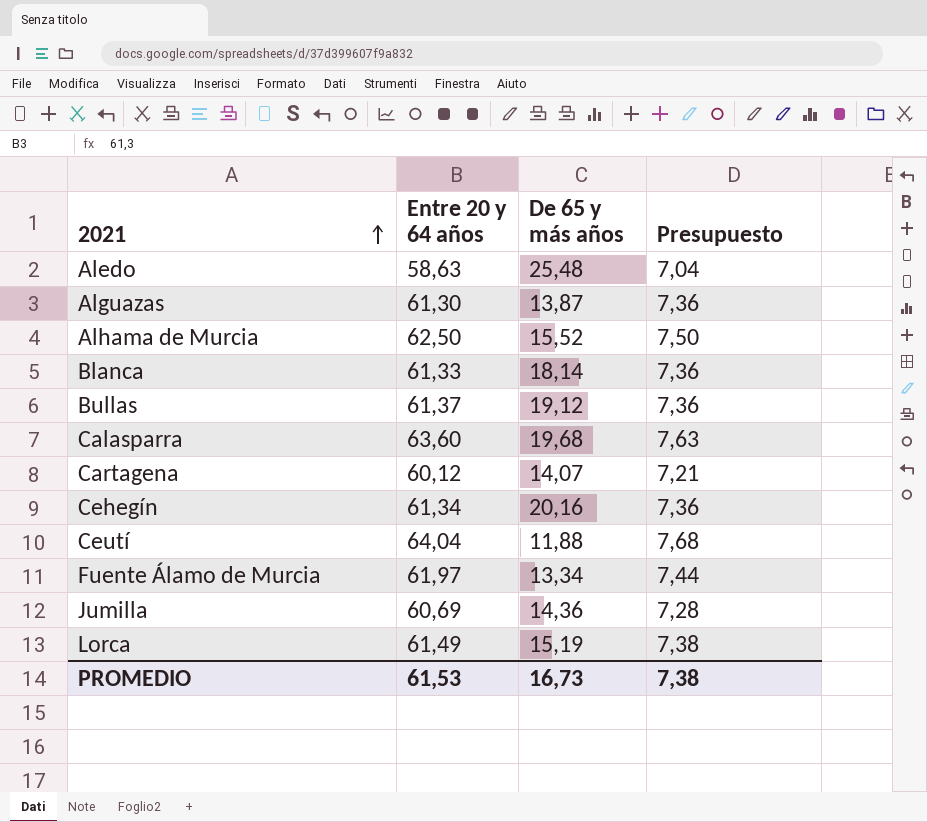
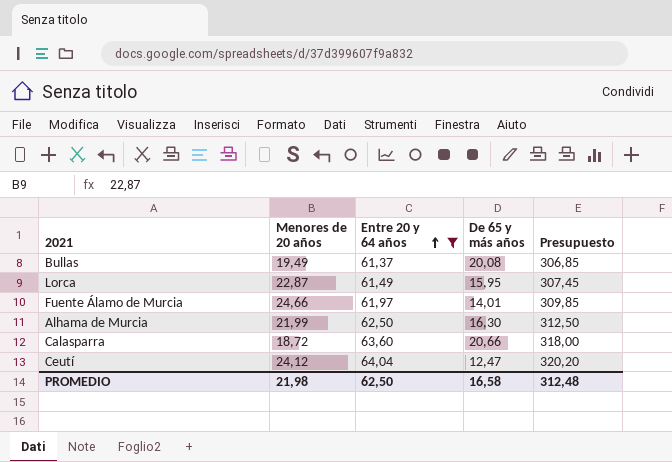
filter: none -> Entre 20 y 64 años >= 61,37
row order: 2021 ascending -> Entre 20 y 64 años ascending
column Menores de 20 años | position: none -> 2
column Presupuesto | formula: [Entre 20 y 64 años] * 0,12 -> [Entre 20 y 64 años] * 5
Bullas | De 65 y más años: 19,12 -> 20,08
Lorca | De 65 y más años: 15,19 -> 15,95
Fuente Álamo de Murcia | De 65 y más años: 13,34 -> 14,01
Alhama de Murcia | De 65 y más años: 15,52 -> 16,30
Calasparra | De 65 y más años: 19,68 -> 20,66
Ceutí | De 65 y más años: 11,88 -> 12,47
PROMEDIO | Entre 20 y 64 años: 61,53 -> 62,50
PROMEDIO | De 65 y más años: 16,73 -> 16,58
PROMEDIO | Presupuesto: 7,38 -> 312,48

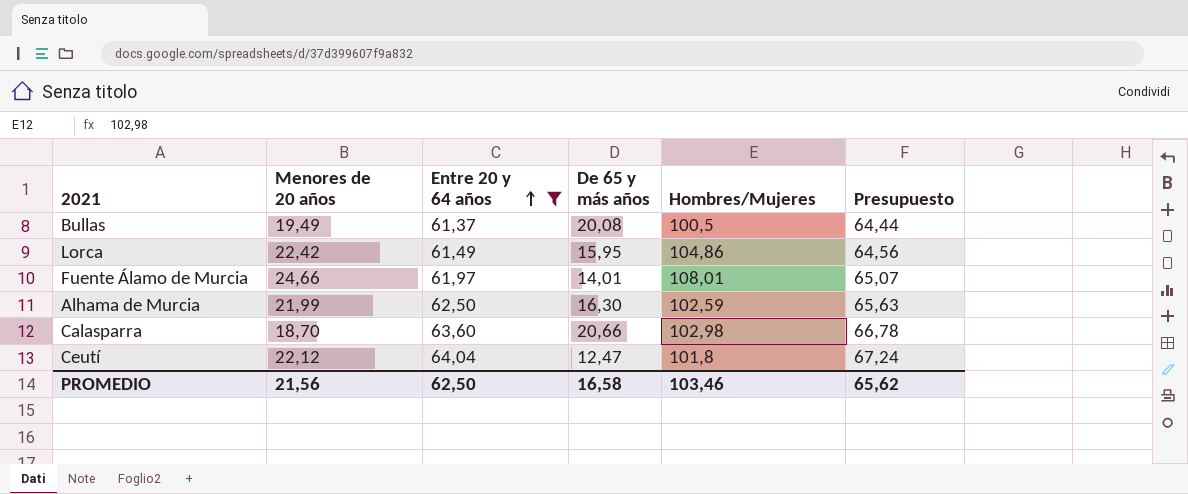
column Hombres/Mujeres | position: none -> 5
column Presupuesto | formula: [Entre 20 y 64 años] * 5 -> [Entre 20 y 64 años] * 1,05
Lorca | Menores de 20 años: 22,87 -> 22,42
Calasparra | Menores de 20 años: 18,72 -> 18,70
Ceutí | Menores de 20 años: 24,12 -> 22,12
PROMEDIO | Menores de 20 años: 21,98 -> 21,56
PROMEDIO | Presupuesto: 312,48 -> 65,62

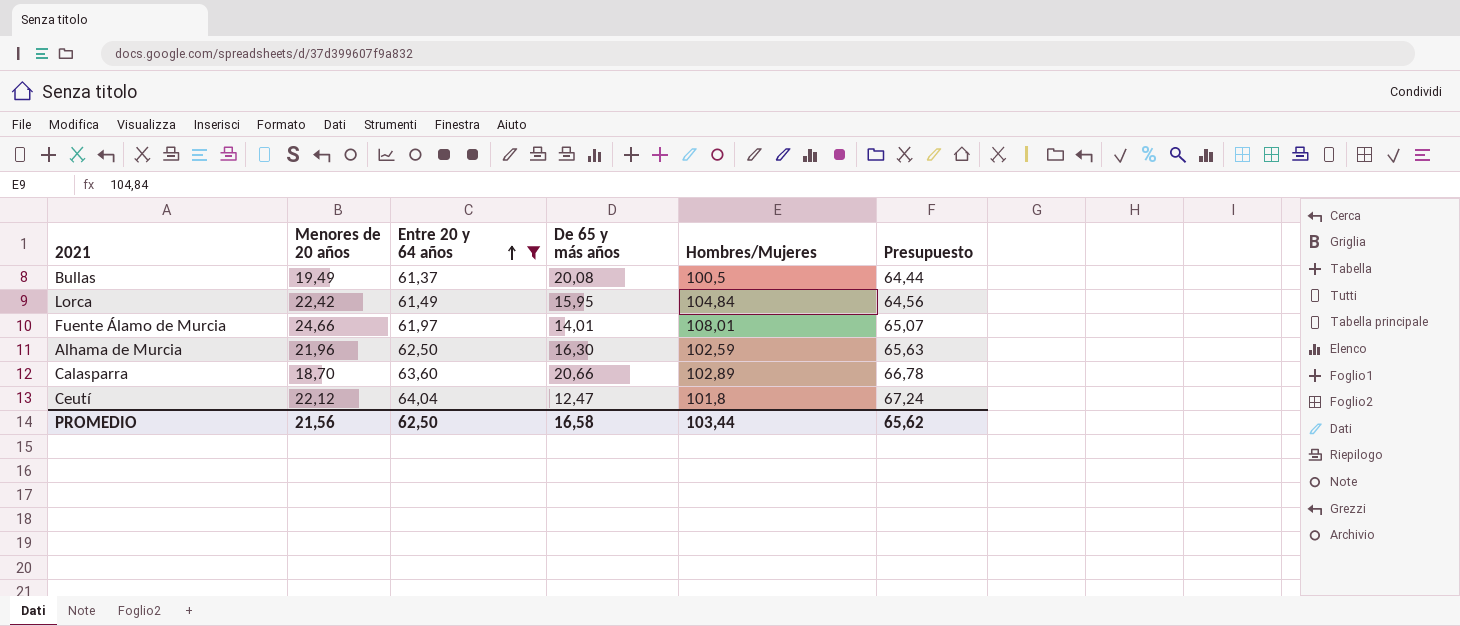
Lorca | Hombres/Mujeres: 104,86 -> 104,84
Alhama de Murcia | Menores de 20 años: 21,99 -> 21,96
Calasparra | Hombres/Mujeres: 102,98 -> 102,89
PROMEDIO | Hombres/Mujeres: 103,46 -> 103,44

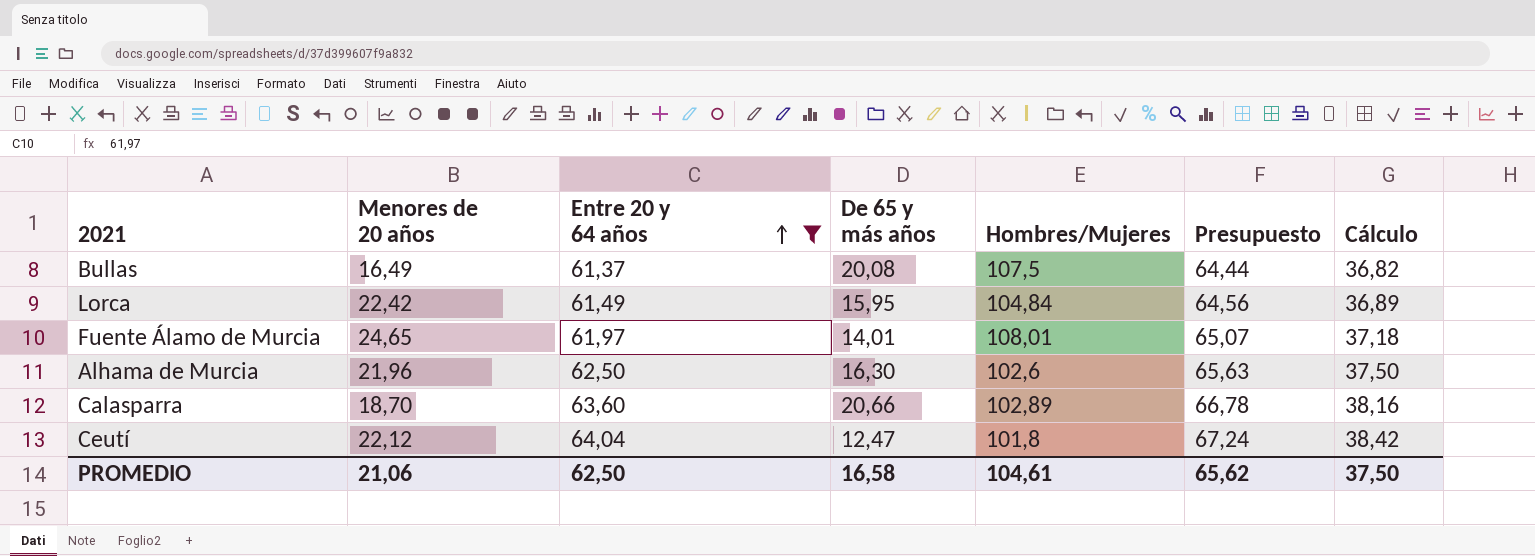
column Cálculo | formula: none -> [Entre 20 y 64 años] * 0,6
Bullas | Menores de 20 años: 19,49 -> 16,49
Bullas | Hombres/Mujeres: 100,5 -> 107,5
Fuente Álamo de Murcia | Menores de 20 años: 24,66 -> 24,65
Alhama de Murcia | Hombres/Mujeres: 102,59 -> 102,6
PROMEDIO | Menores de 20 años: 21,56 -> 21,06
PROMEDIO | Hombres/Mujeres: 103,44 -> 104,61

